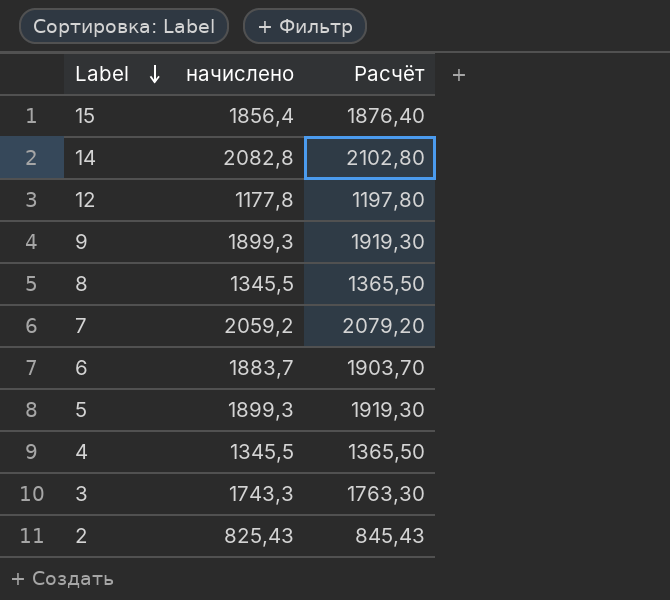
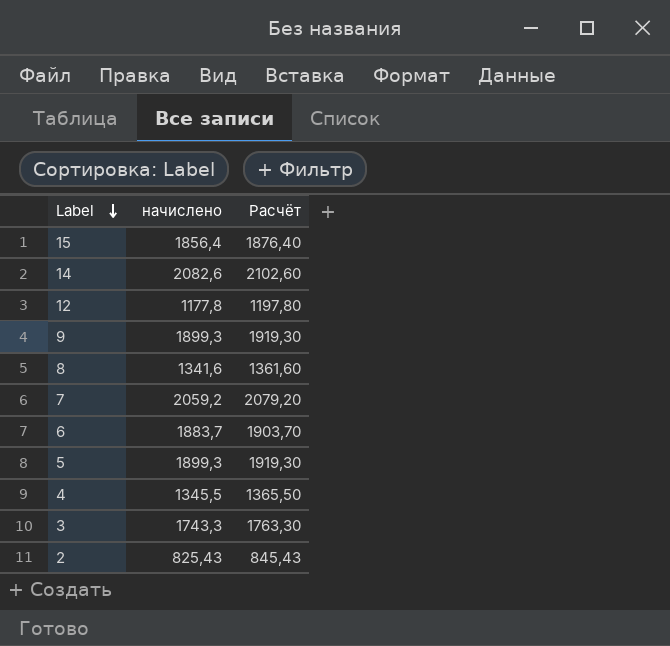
14 | начислено: 2082,8 -> 2082,6
14 | Расчёт: 2102,80 -> 2102,60
8 | начислено: 1345,5 -> 1341,6
8 | Расчёт: 1365,50 -> 1361,60

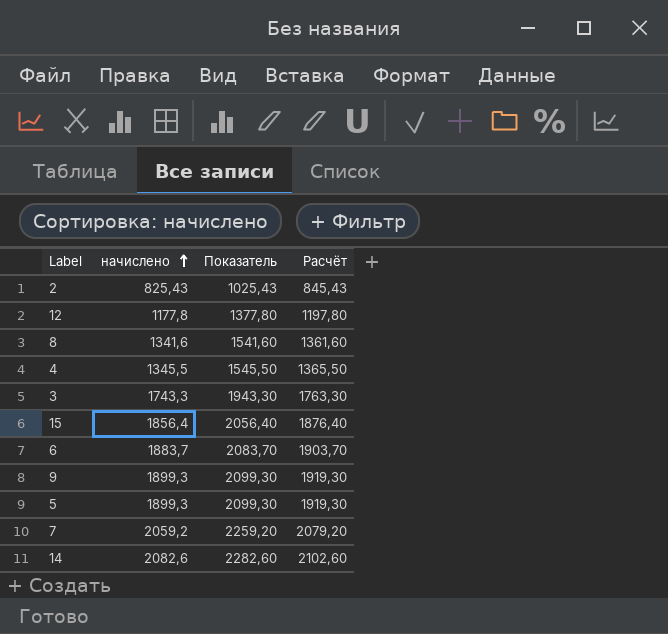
row order: Label descending -> начислено ascending
column Показатель | formula: none -> [начислено] + 200

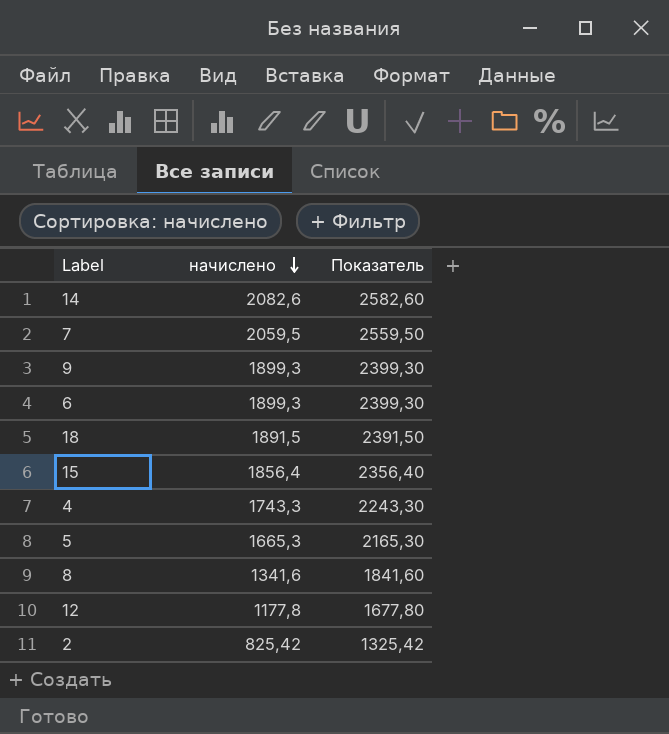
row order: начислено ascending -> начислено descending
column Расчёт | formula: [начислено] + 20 -> none
column Показатель | formula: [начислено] + 200 -> [начислено] + 500
row 3: 1743,3 | 1943,30 | 1763,30 -> none
7 | начислено: 2059,2 -> 2059,5
6 | начислено: 1883,7 -> 1899,3
row 18: none -> 1891,5 | 2391,50
4 | начислено: 1345,5 -> 1743,3
5 | начислено: 1899,3 -> 1665,3
2 | начислено: 825,43 -> 825,42

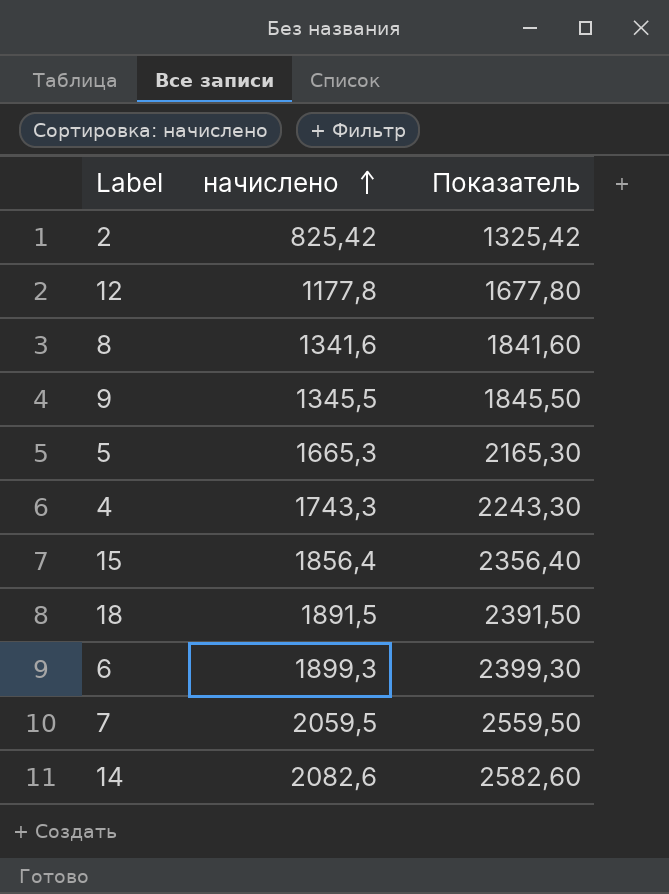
row order: начислено descending -> начислено ascending
9 | начислено: 1899,3 -> 1345,5
9 | Показатель: 2399,30 -> 1845,50

